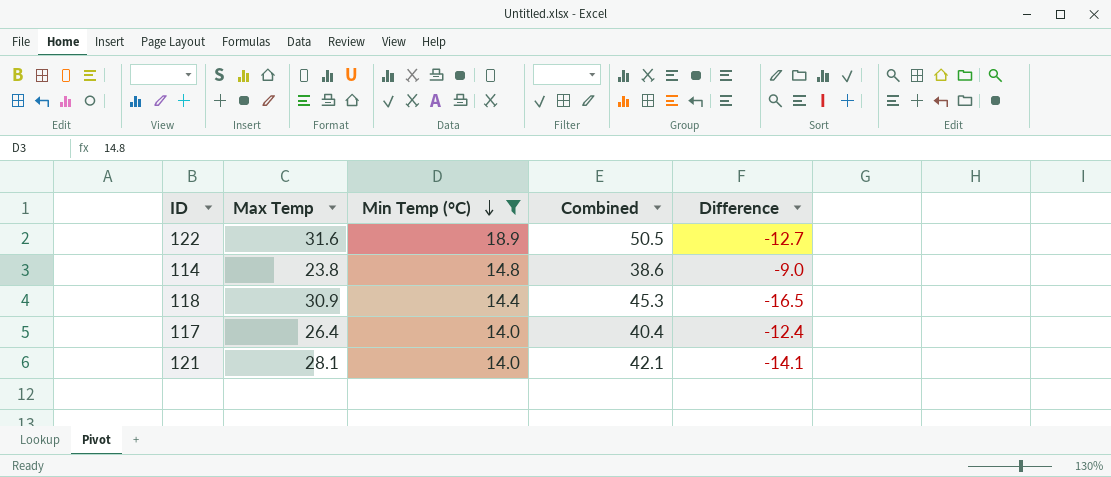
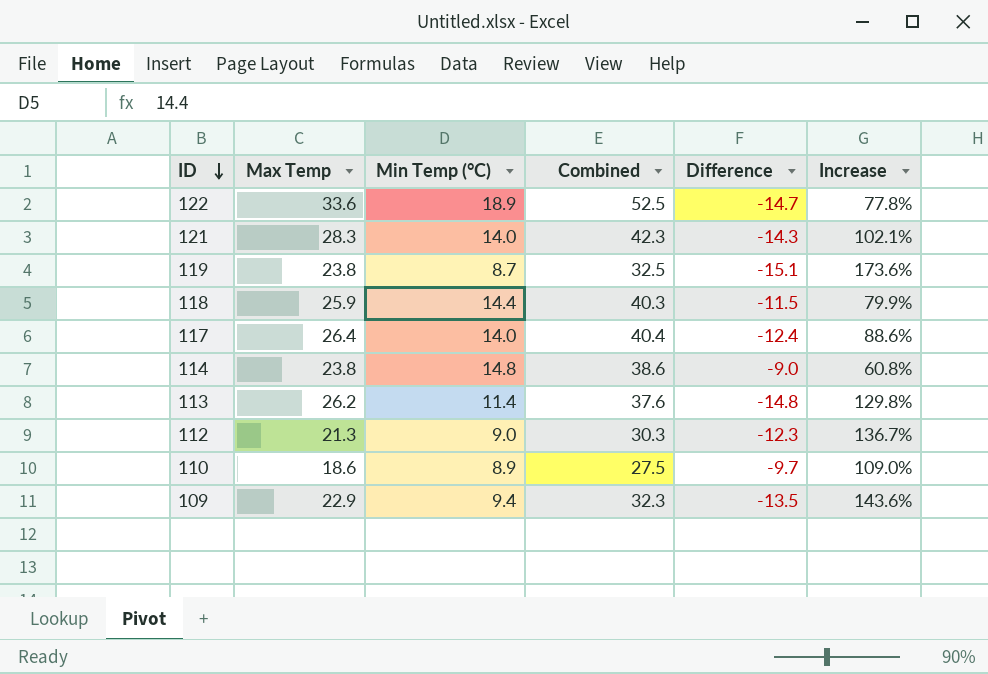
filter: Min Temp (°C) >= 14.0 -> none
row order: Min Temp (°C) descending -> ID descending
column Increase | formula: none -> ([Max Temp] - [Min Temp (°C)]) / [Min Temp (°C)]
122 | Max Temp: 31.6 -> 33.6
122 | Combined: 50.5 -> 52.5
122 | Difference: -12.7 -> -14.7
121 | Max Temp: 28.1 -> 28.3
121 | Combined: 42.1 -> 42.3
121 | Difference: -14.1 -> -14.3
118 | Max Temp: 30.9 -> 25.9
118 | Combined: 45.3 -> 40.3
118 | Difference: -16.5 -> -11.5

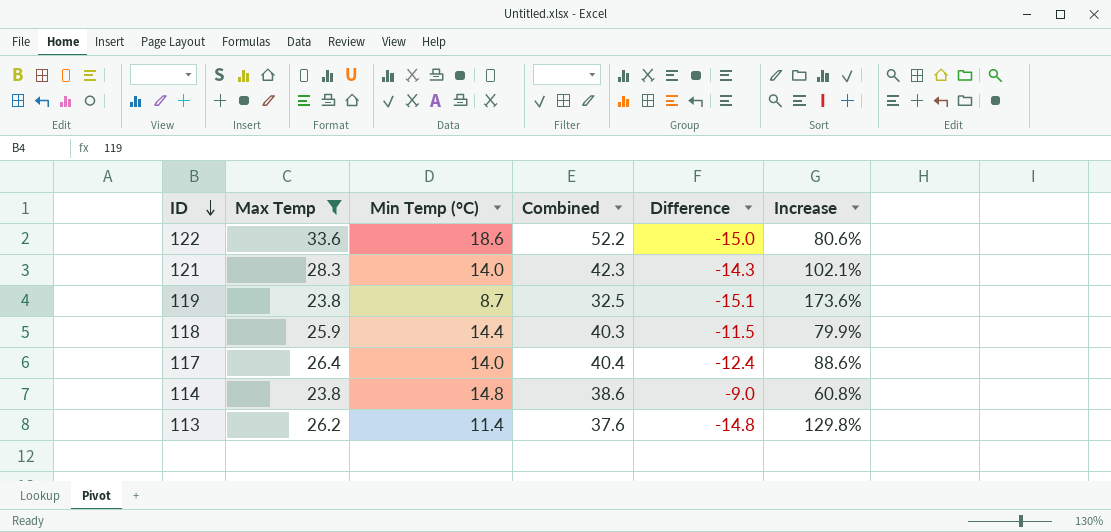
filter: none -> Max Temp >= 23.8
122 | Min Temp (°C): 18.9 -> 18.6
122 | Combined: 52.5 -> 52.2
122 | Difference: -14.7 -> -15.0
122 | Increase: 77.8% -> 80.6%

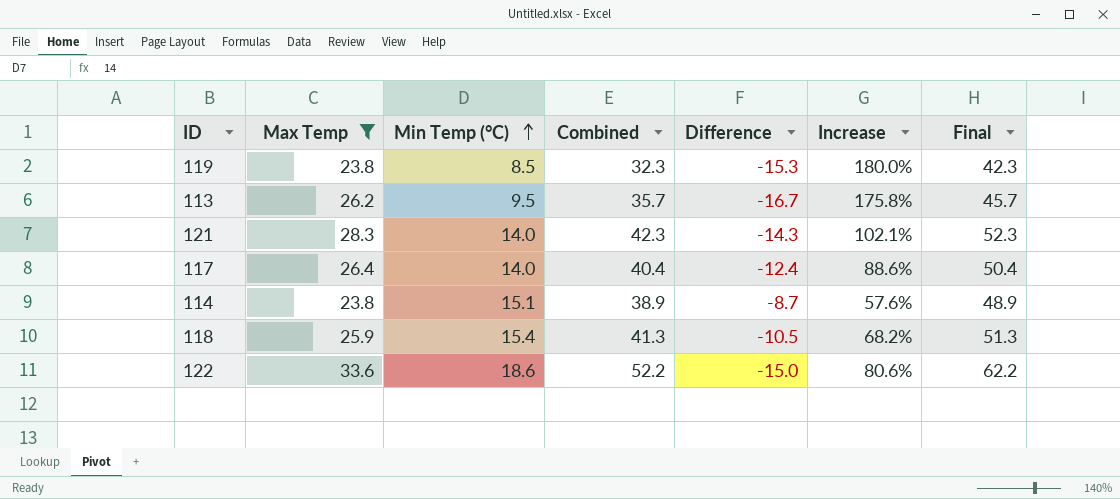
row order: ID descending -> Min Temp (°C) ascending
column Final | formula: none -> [Combined] + 10
119 | Min Temp (°C): 8.7 -> 8.5
119 | Combined: 32.5 -> 32.3
119 | Difference: -15.1 -> -15.3
119 | Increase: 173.6% -> 180.0%
113 | Min Temp (°C): 11.4 -> 9.5
113 | Combined: 37.6 -> 35.7
113 | Difference: -14.8 -> -16.7
113 | Increase: 129.8% -> 175.8%
114 | Min Temp (°C): 14.8 -> 15.1
114 | Combined: 38.6 -> 38.9
114 | Difference: -9.0 -> -8.7
114 | Increase: 60.8% -> 57.6%
118 | Min Temp (°C): 14.4 -> 15.4
118 | Combined: 40.3 -> 41.3
118 | Difference: -11.5 -> -10.5
118 | Increase: 79.9% -> 68.2%

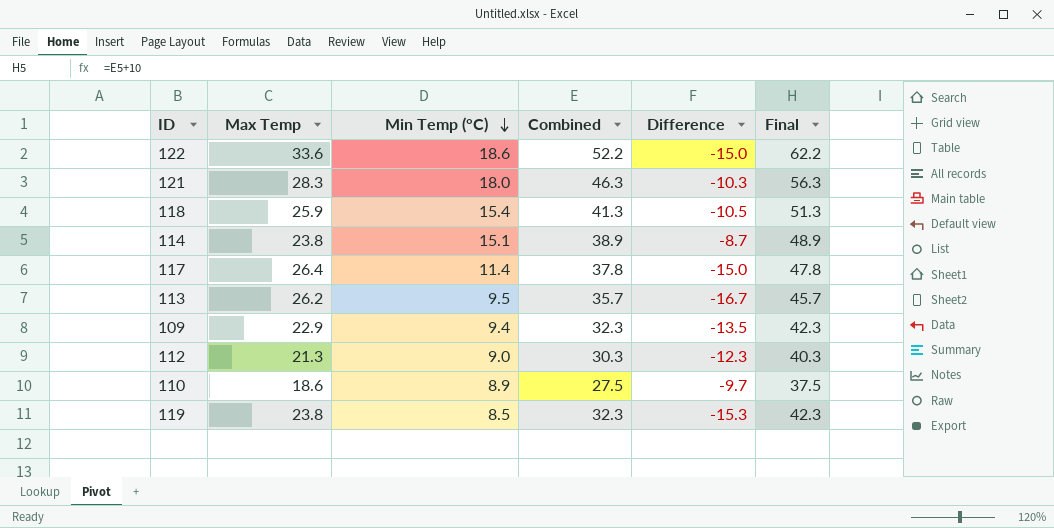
filter: Max Temp >= 23.8 -> none
row order: Min Temp (°C) ascending -> Min Temp (°C) descending
column Increase | formula: ([Max Temp] - [Min Temp (°C)]) / [Min Temp (°C)] -> none
121 | Min Temp (°C): 14.0 -> 18.0
121 | Combined: 42.3 -> 46.3
121 | Difference: -14.3 -> -10.3
121 | Final: 52.3 -> 56.3
117 | Min Temp (°C): 14.0 -> 11.4
117 | Combined: 40.4 -> 37.8
117 | Difference: -12.4 -> -15.0
117 | Final: 50.4 -> 47.8

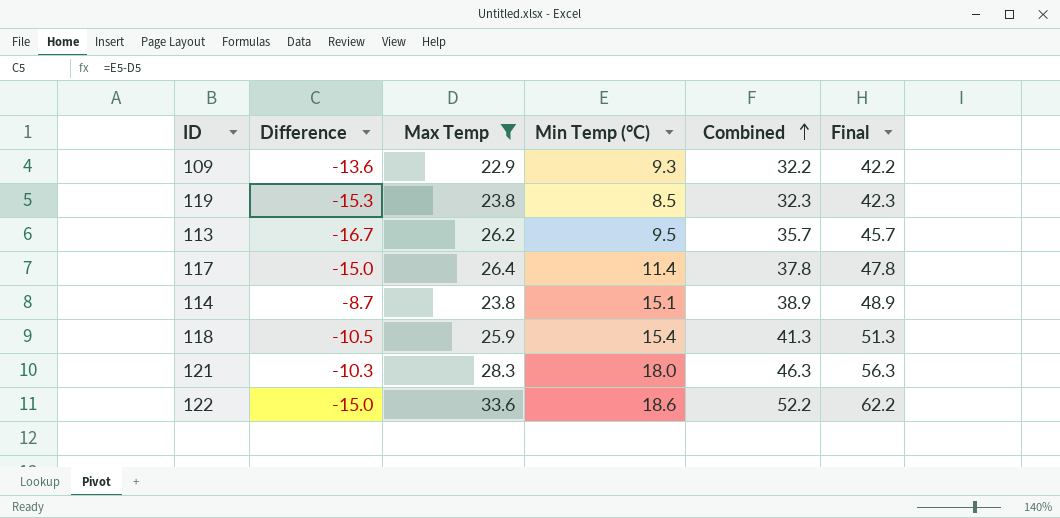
filter: none -> Max Temp >= 22.9
row order: Min Temp (°C) descending -> Combined ascending
column Difference | position: 5 -> 2
109 | Difference: -13.5 -> -13.6
109 | Min Temp (°C): 9.4 -> 9.3
109 | Combined: 32.3 -> 32.2
109 | Final: 42.3 -> 42.2

